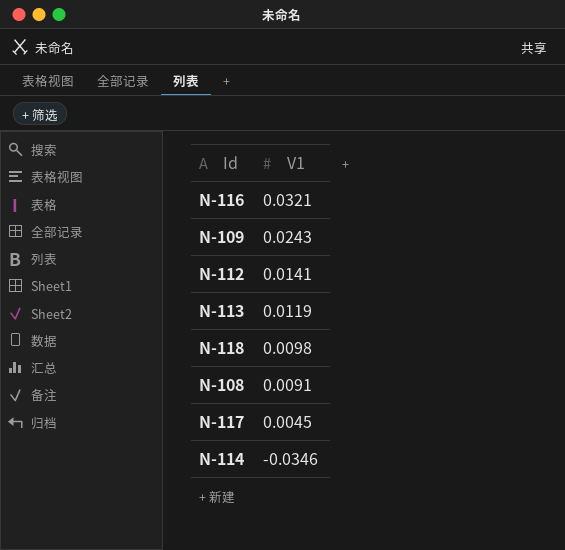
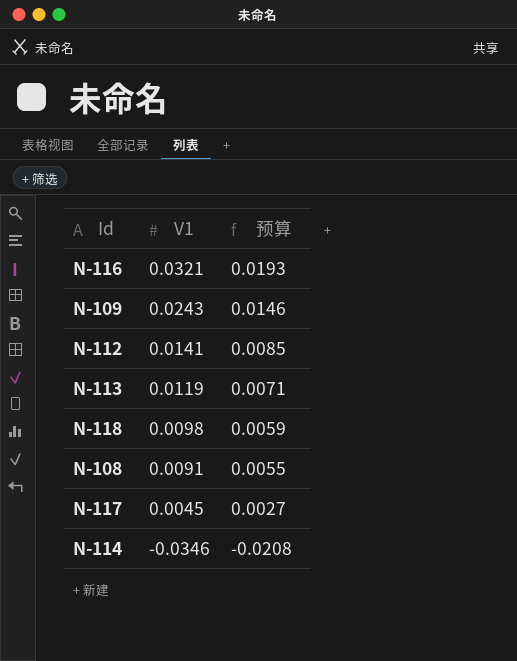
column 预算 | formula: none -> [V1] * 0.6

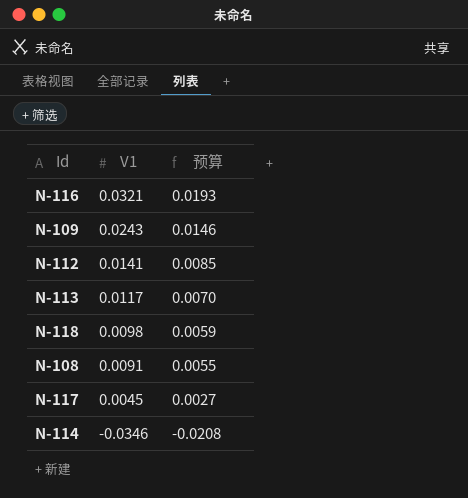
N-113 | V1: 0.0119 -> 0.0117
N-113 | 预算: 0.0071 -> 0.0070

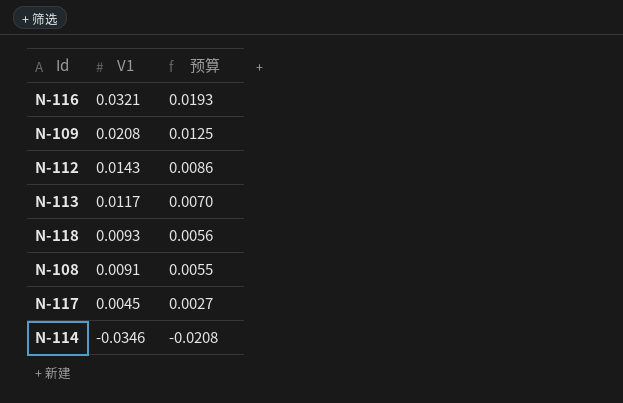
N-109 | V1: 0.0243 -> 0.0208
N-109 | 预算: 0.0146 -> 0.0125
N-112 | V1: 0.0141 -> 0.0143
N-112 | 预算: 0.0085 -> 0.0086
N-118 | V1: 0.0098 -> 0.0093
N-118 | 预算: 0.0059 -> 0.0056

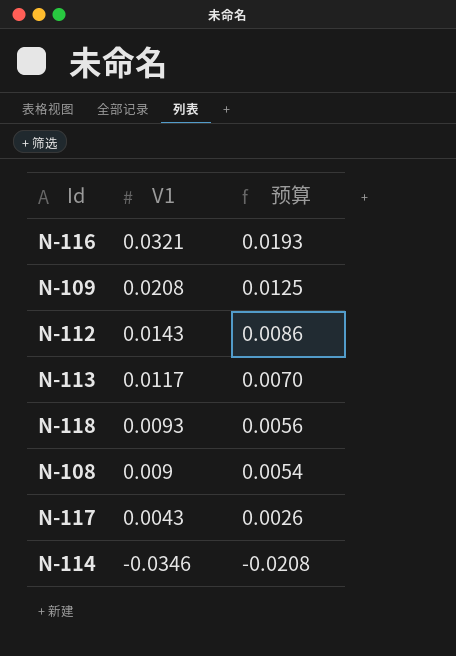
N-108 | V1: 0.0091 -> 0.009
N-108 | 预算: 0.0055 -> 0.0054
N-117 | V1: 0.0045 -> 0.0043
N-117 | 预算: 0.0027 -> 0.0026

